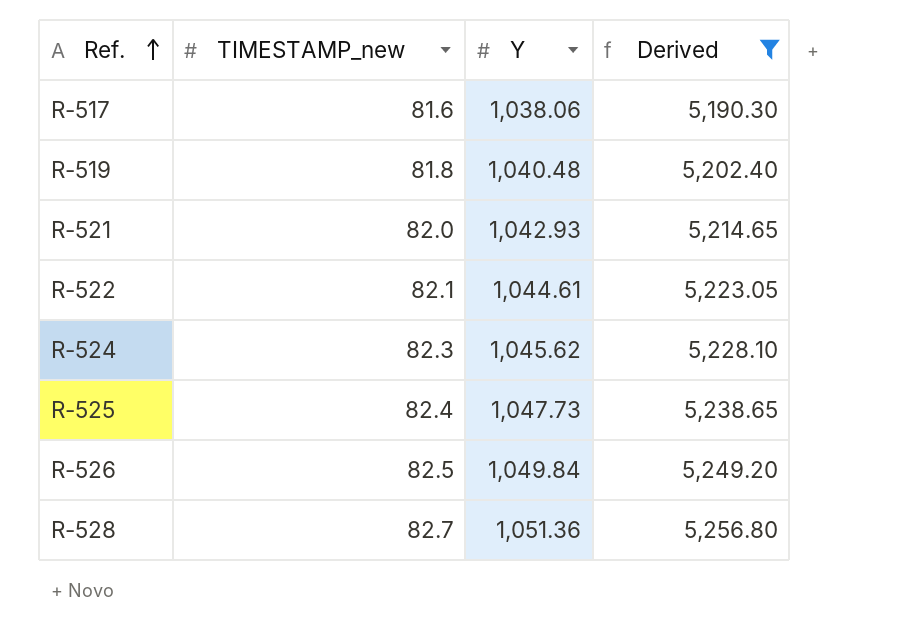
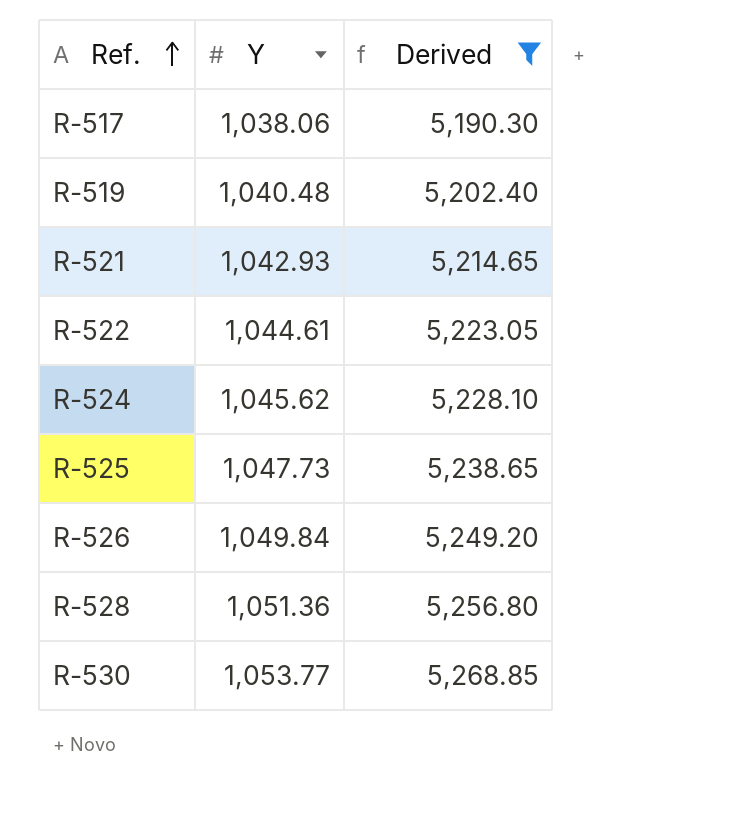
column TIMESTAMP_new | position: 2 -> none
row R-530: none -> 1,053.77 | 5,268.85

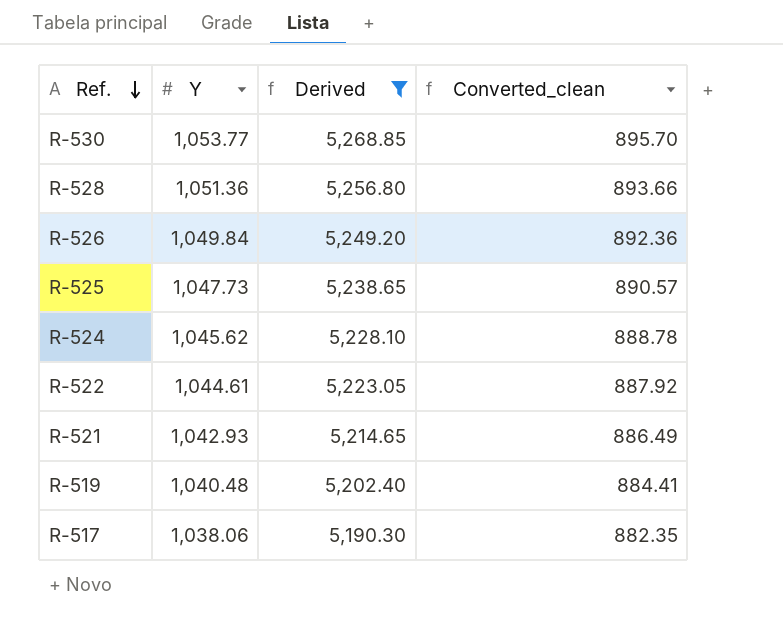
row order: Ref. ascending -> Ref. descending
column Converted_clean | formula: none -> [Y] * 0.85

